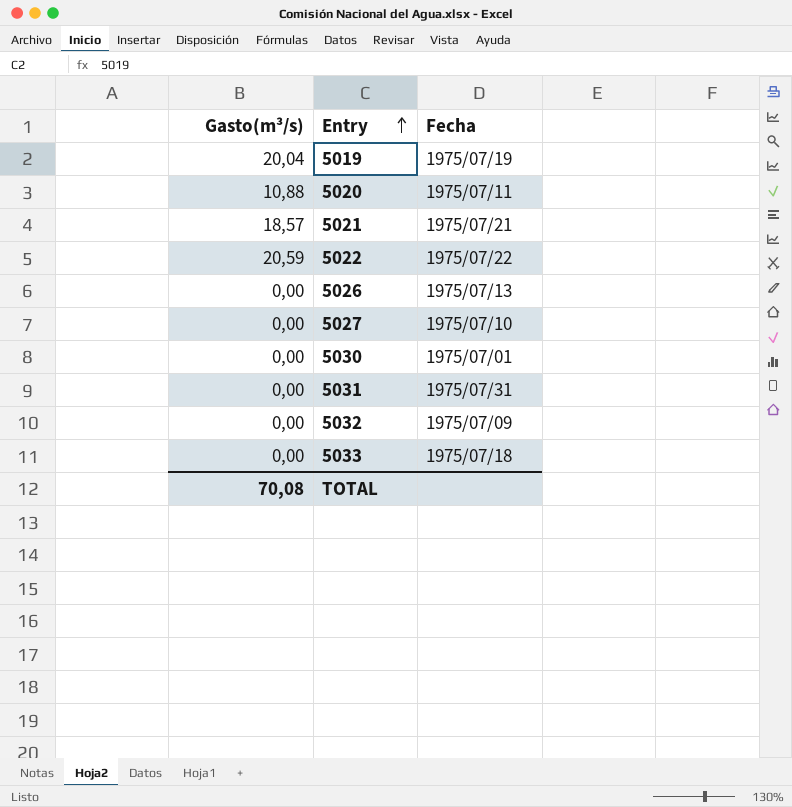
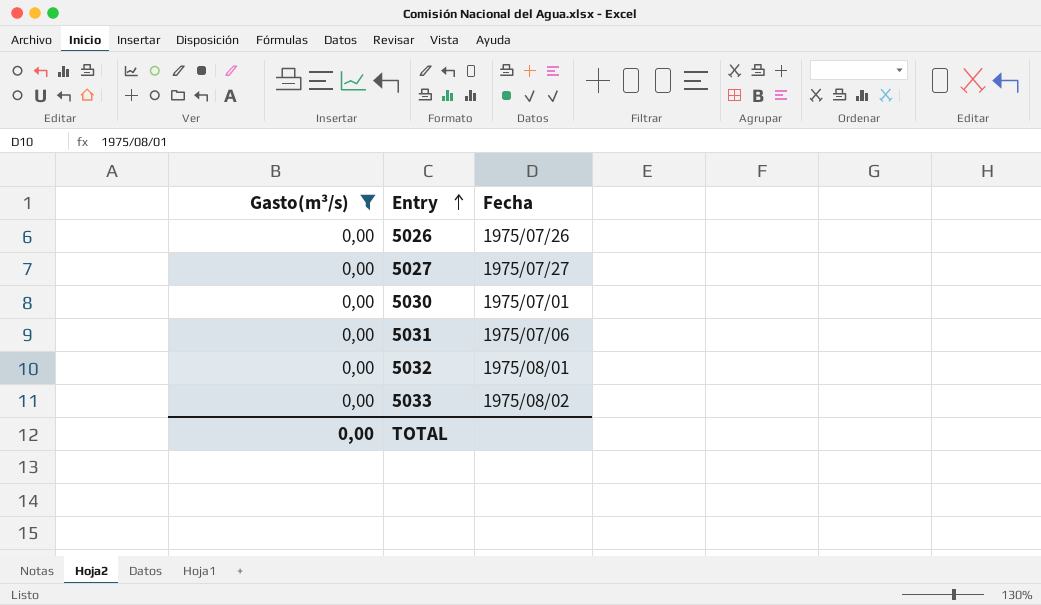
filter: none -> Gasto(m³/s) = 0,00
5026 | Fecha: 1975/07/13 -> 1975/07/26
5027 | Fecha: 1975/07/10 -> 1975/07/27
5031 | Fecha: 1975/07/31 -> 1975/07/06
5032 | Fecha: 1975/07/09 -> 1975/08/01
5033 | Fecha: 1975/07/18 -> 1975/08/02
TOTAL | Gasto(m³/s): 70,08 -> 0,00

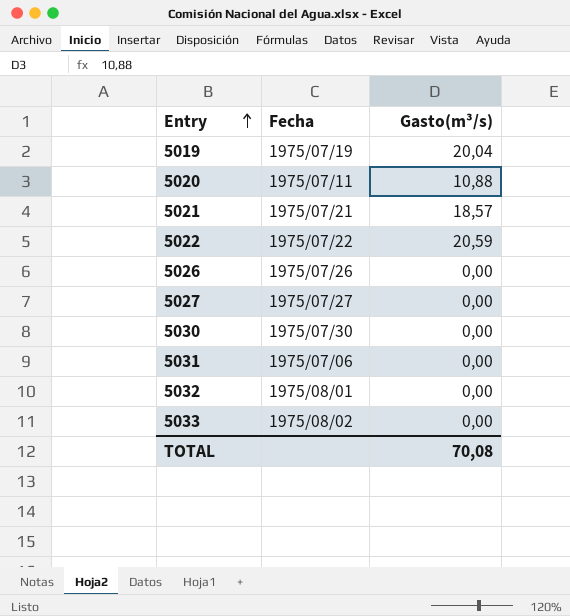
filter: Gasto(m³/s) = 0,00 -> none
column Gasto(m³/s) | position: 1 -> 3
5030 | Fecha: 1975/07/01 -> 1975/07/30
TOTAL | Gasto(m³/s): 0,00 -> 70,08

